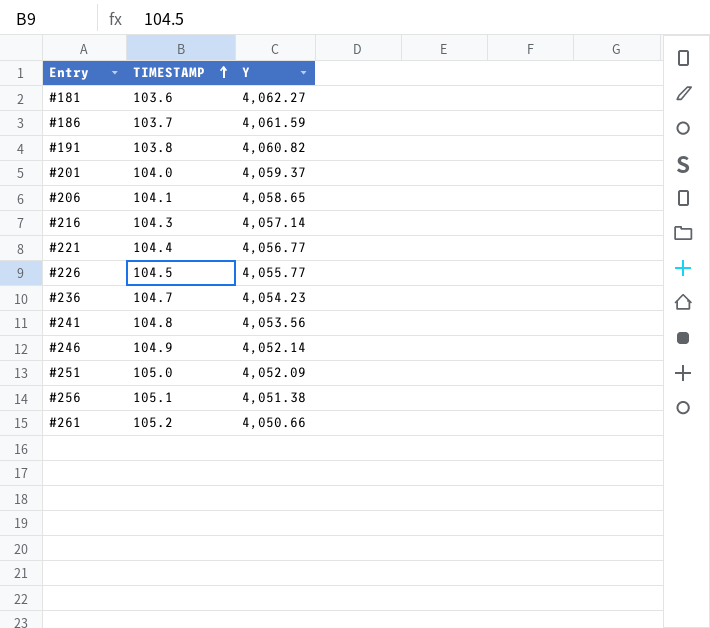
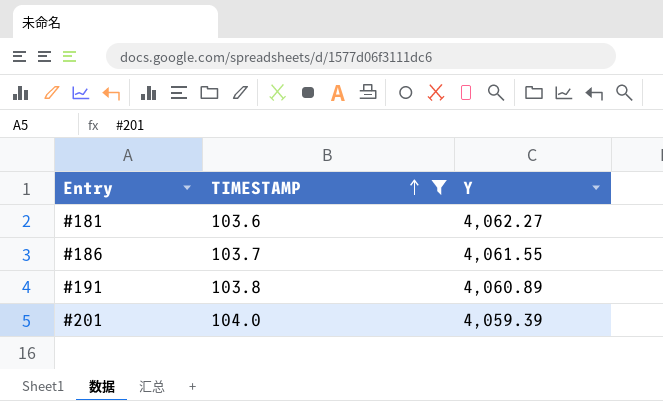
filter: none -> TIMESTAMP <= 104.0
#186 | Y: 4,061.59 -> 4,061.55
#191 | Y: 4,060.82 -> 4,060.89
#201 | Y: 4,059.37 -> 4,059.39

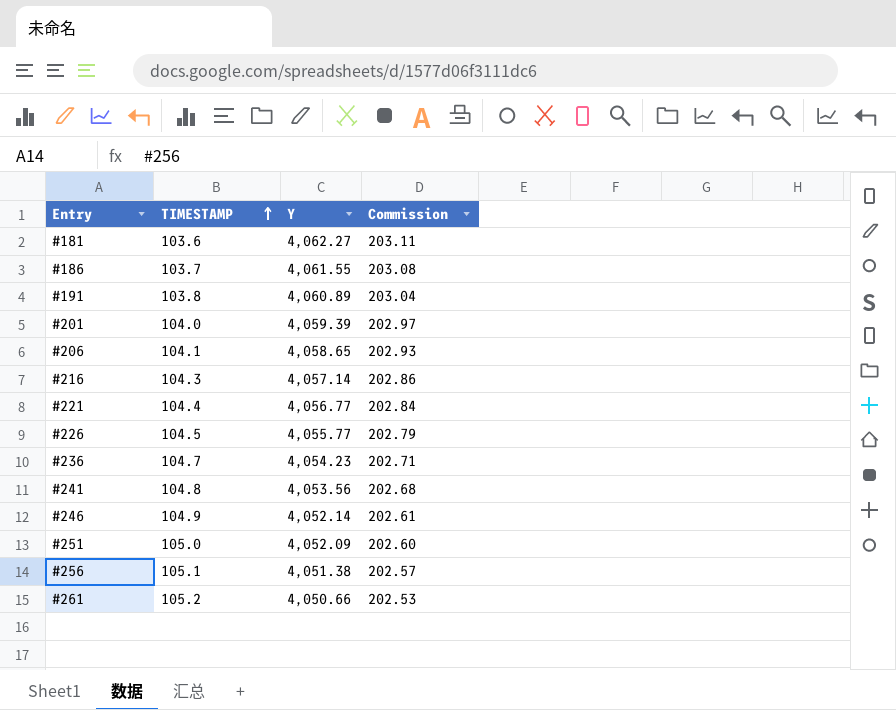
filter: TIMESTAMP <= 104.0 -> none
column Commission | formula: none -> [Y] * 0.05

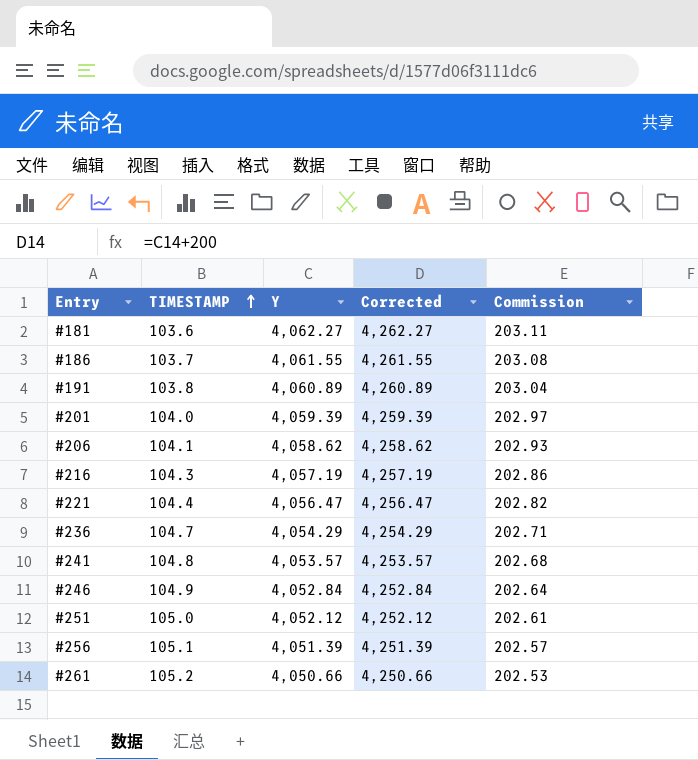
column Corrected | formula: none -> [Y] + 200
row #226: 104.5 | 4,055.77 | 202.79 -> none
#206 | Y: 4,058.65 -> 4,058.62
#216 | Y: 4,057.14 -> 4,057.19
#221 | Y: 4,056.77 -> 4,056.47
#221 | Commission: 202.84 -> 202.82
#236 | Y: 4,054.23 -> 4,054.29
#241 | Y: 4,053.56 -> 4,053.57
#246 | Y: 4,052.14 -> 4,052.84
#246 | Commission: 202.61 -> 202.64
#251 | Y: 4,052.09 -> 4,052.12
#251 | Commission: 202.60 -> 202.61
#256 | Y: 4,051.38 -> 4,051.39

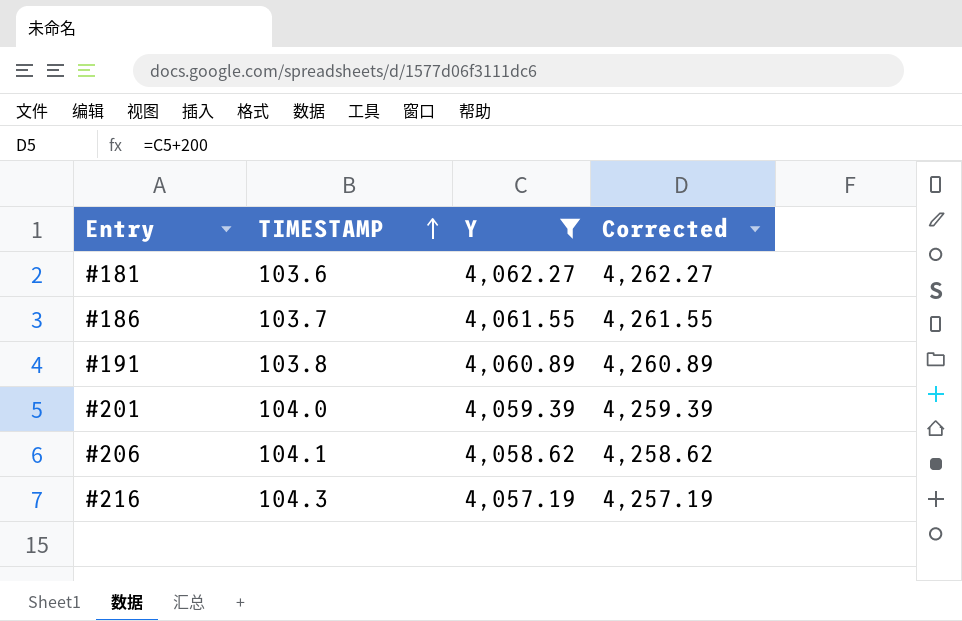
filter: none -> Y >= 4,057.19
column Commission | formula: [Y] * 0.05 -> none

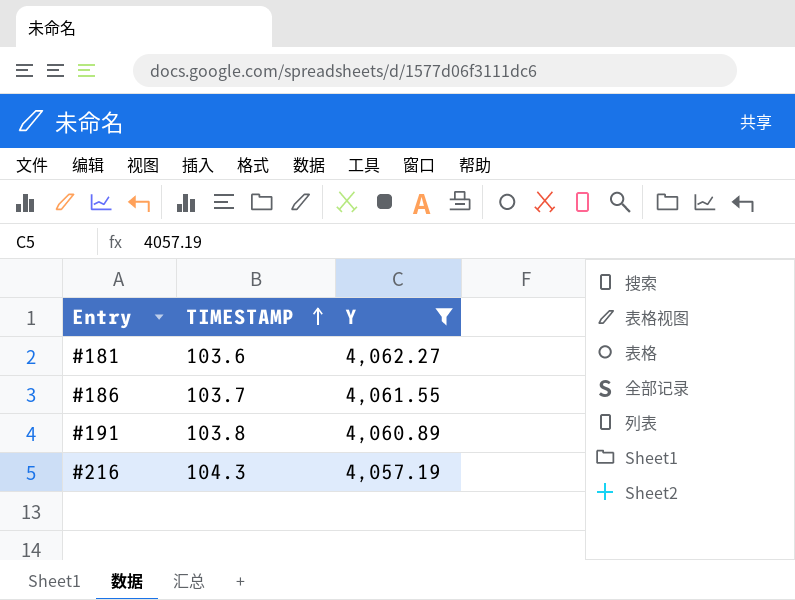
column Corrected | formula: [Y] + 200 -> none
row #201: 104.0 | 4,059.39 | 4,259.39 -> none
row #206: 104.1 | 4,058.62 | 4,258.62 -> none

